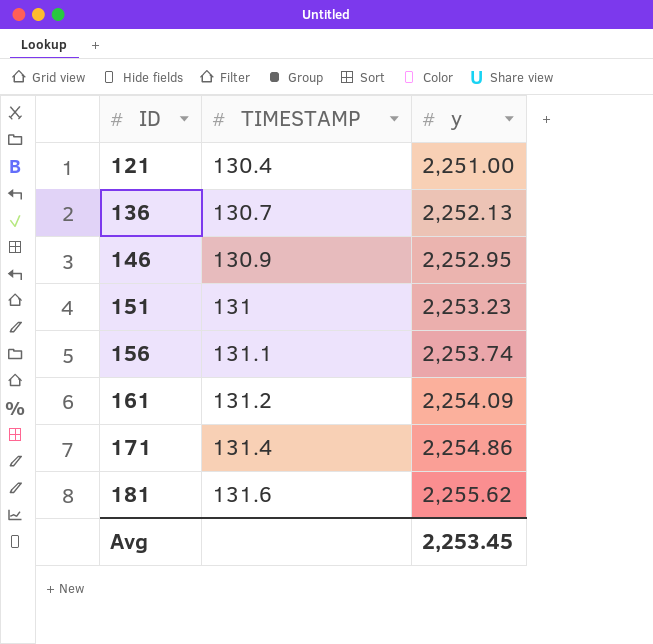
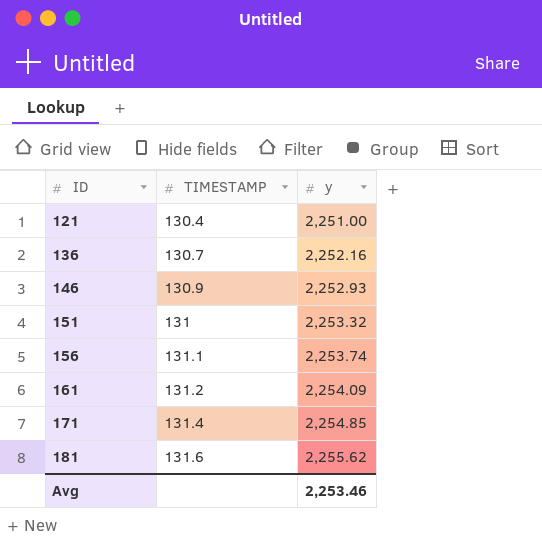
136 | y: 2,252.13 -> 2,252.16
146 | y: 2,252.95 -> 2,252.93
151 | y: 2,253.23 -> 2,253.32
171 | y: 2,254.86 -> 2,254.85
Avg | y: 2,253.45 -> 2,253.46

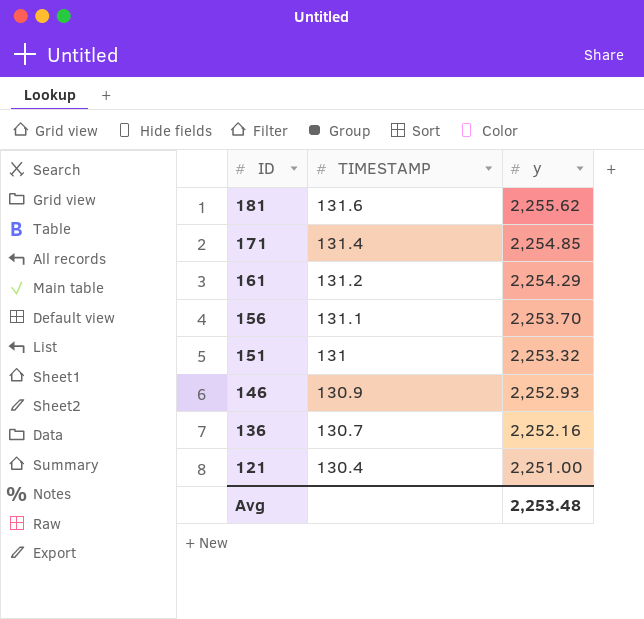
row order: ID ascending -> ID descending
161 | y: 2,254.09 -> 2,254.29
156 | y: 2,253.74 -> 2,253.70
Avg | y: 2,253.46 -> 2,253.48

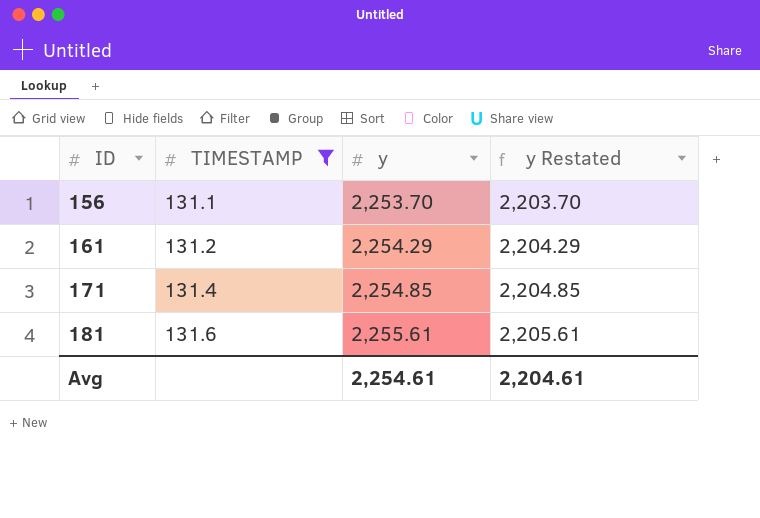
filter: none -> TIMESTAMP >= 131.1
row order: ID descending -> ID ascending
column y Restated | formula: none -> [y] - 50
181 | y: 2,255.62 -> 2,255.61
Avg | y: 2,253.48 -> 2,254.61

